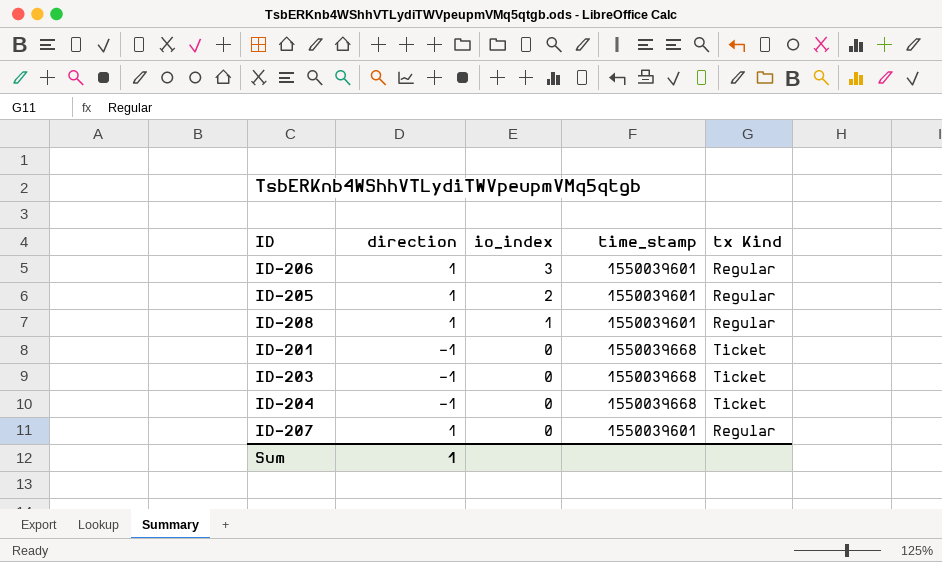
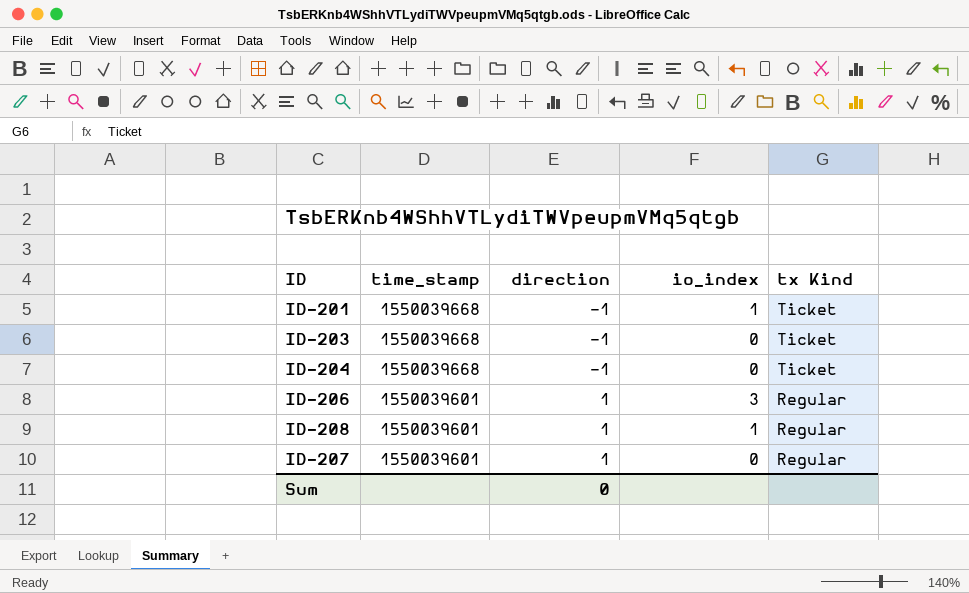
row order: io_index descending -> time_stamp descending
column time_stamp | position: 4 -> 2
row ID-205: 1 | 2 | 1550039601 | Regular -> none
ID-201 | io_index: 0 -> 1
Sum | direction: 1 -> 0

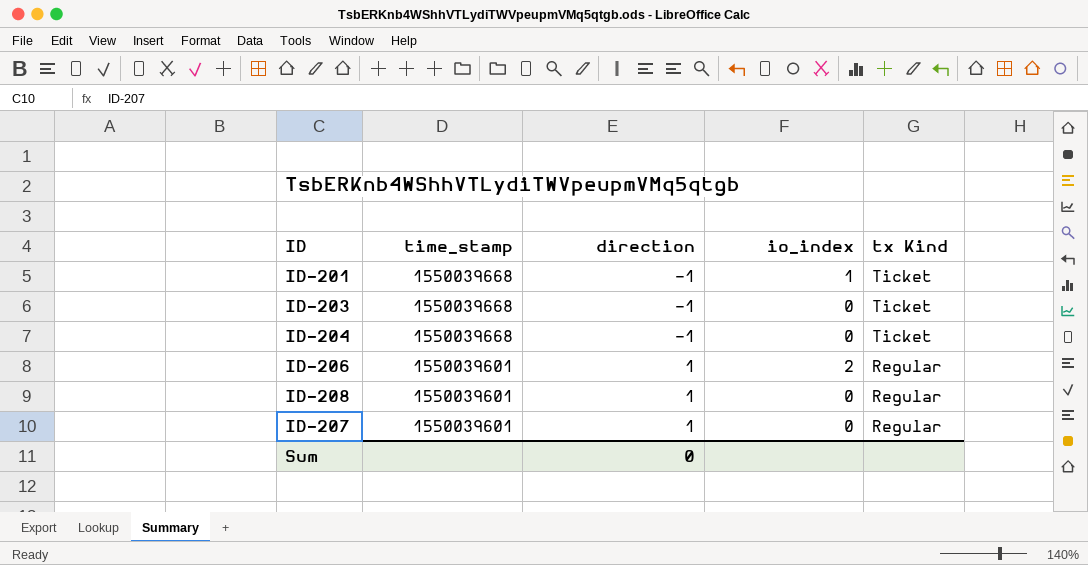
ID-206 | io_index: 3 -> 2
ID-208 | io_index: 1 -> 0

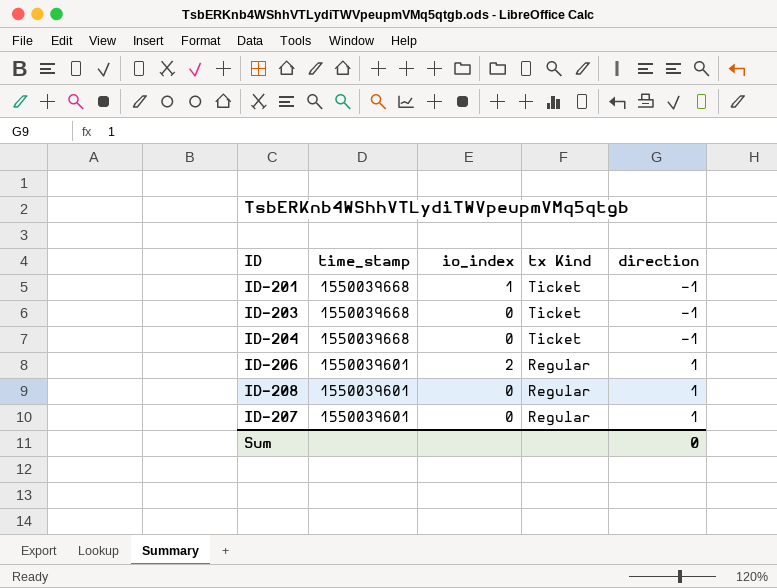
column direction | position: 3 -> 5

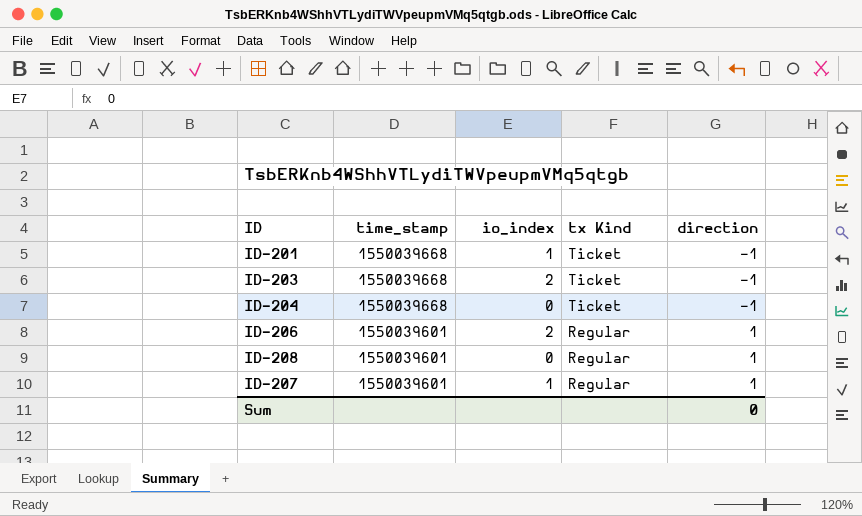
ID-203 | io_index: 0 -> 2
ID-207 | io_index: 0 -> 1

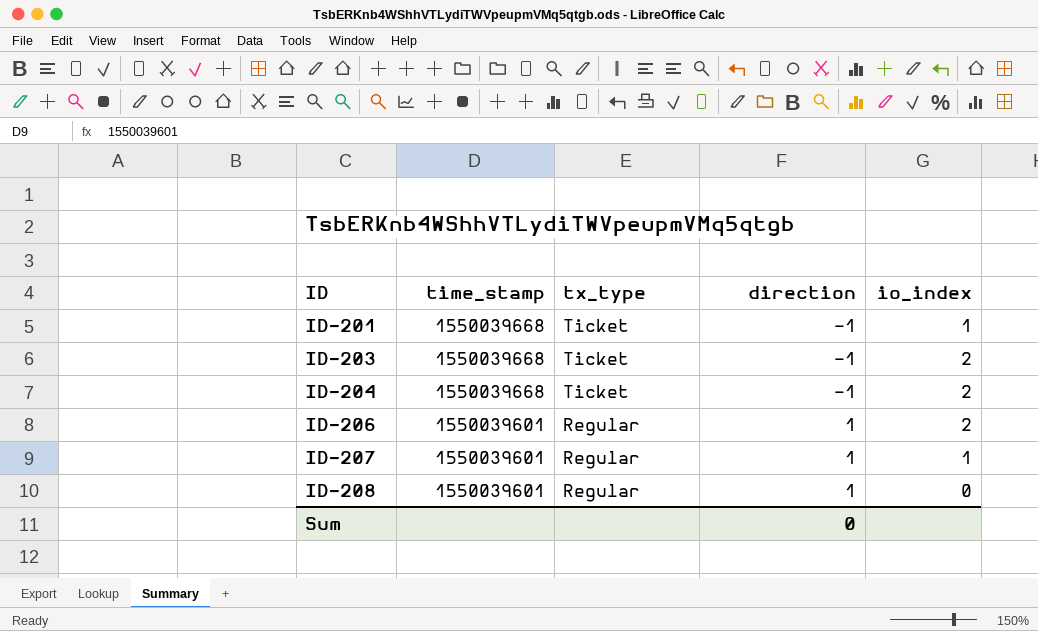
row order: time_stamp descending -> ID ascending
column name: tx Kind -> tx_type
column io_index | position: 3 -> 5
ID-204 | io_index: 0 -> 2

